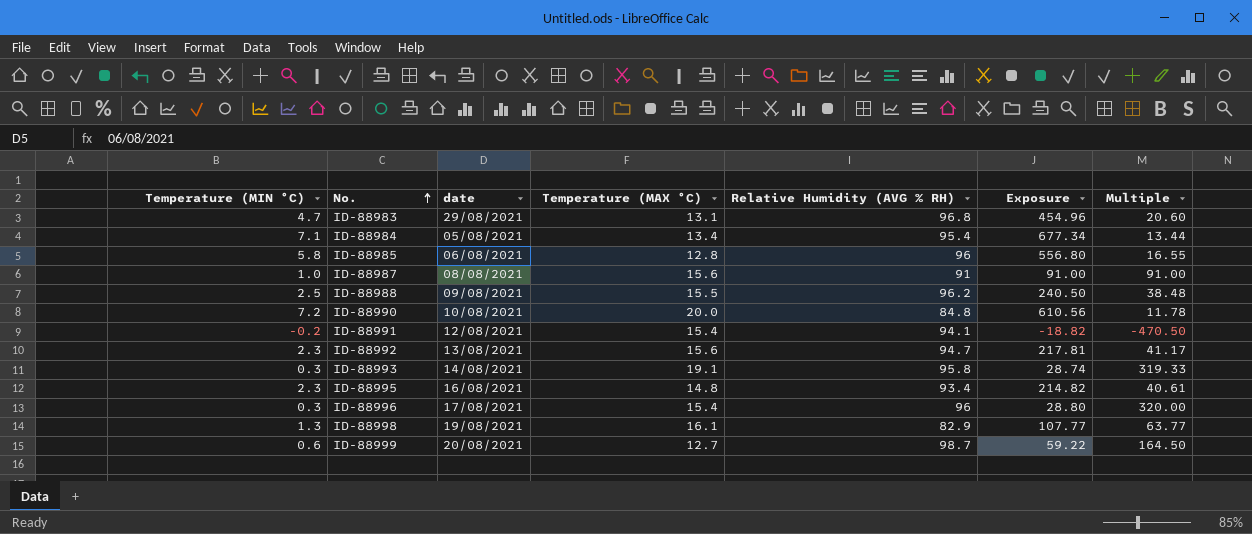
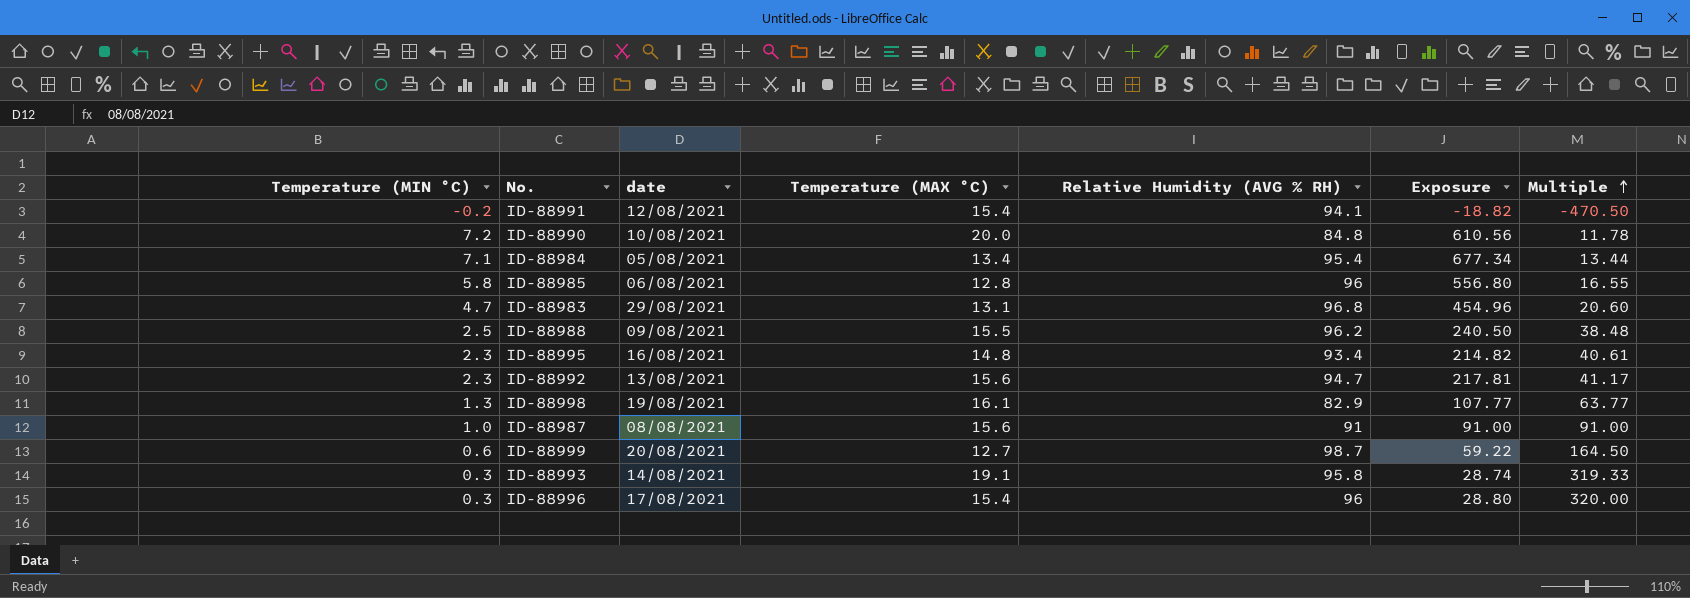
row order: No. ascending -> Multiple ascending

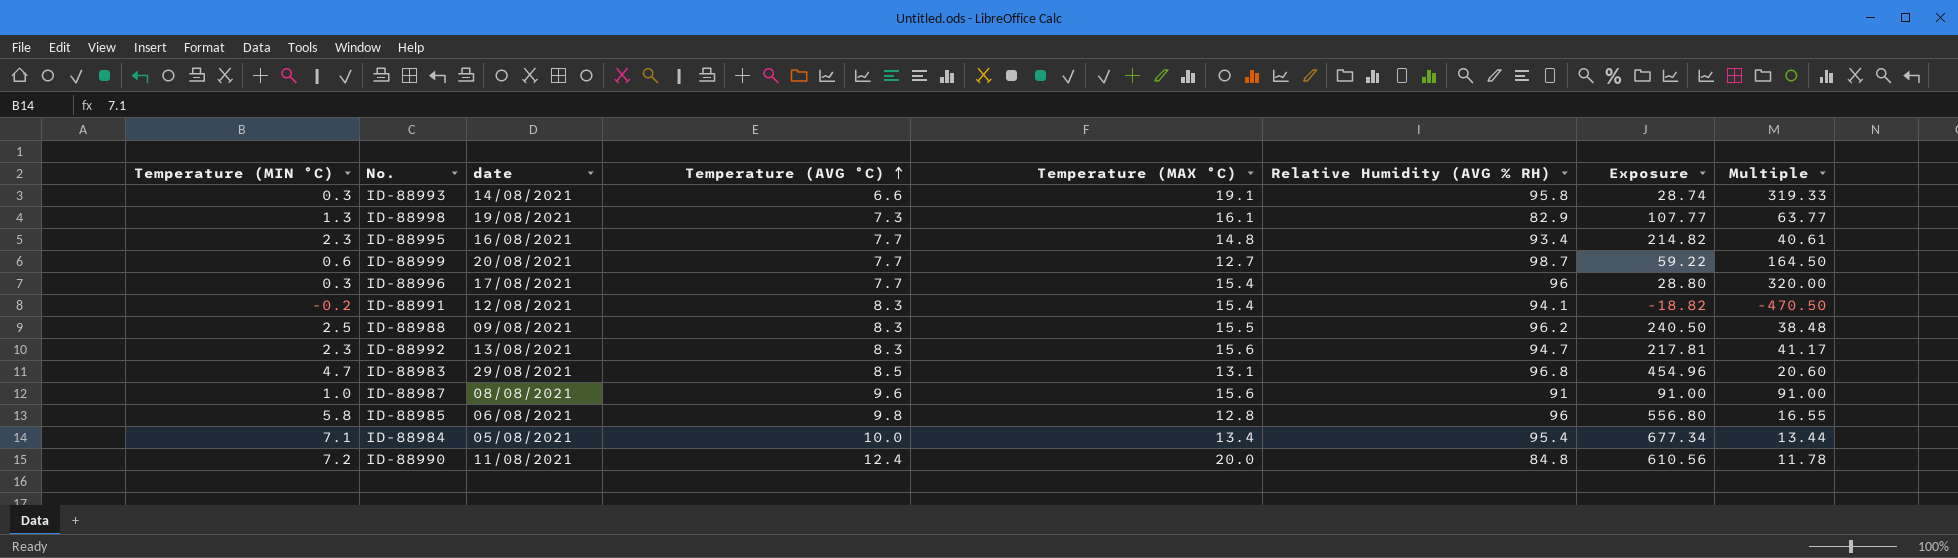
row order: Multiple ascending -> Temperature (AVG °C) ascending
column Temperature (AVG °C) | position: none -> 4
ID-88990 | date: 10/08/2021 -> 11/08/2021

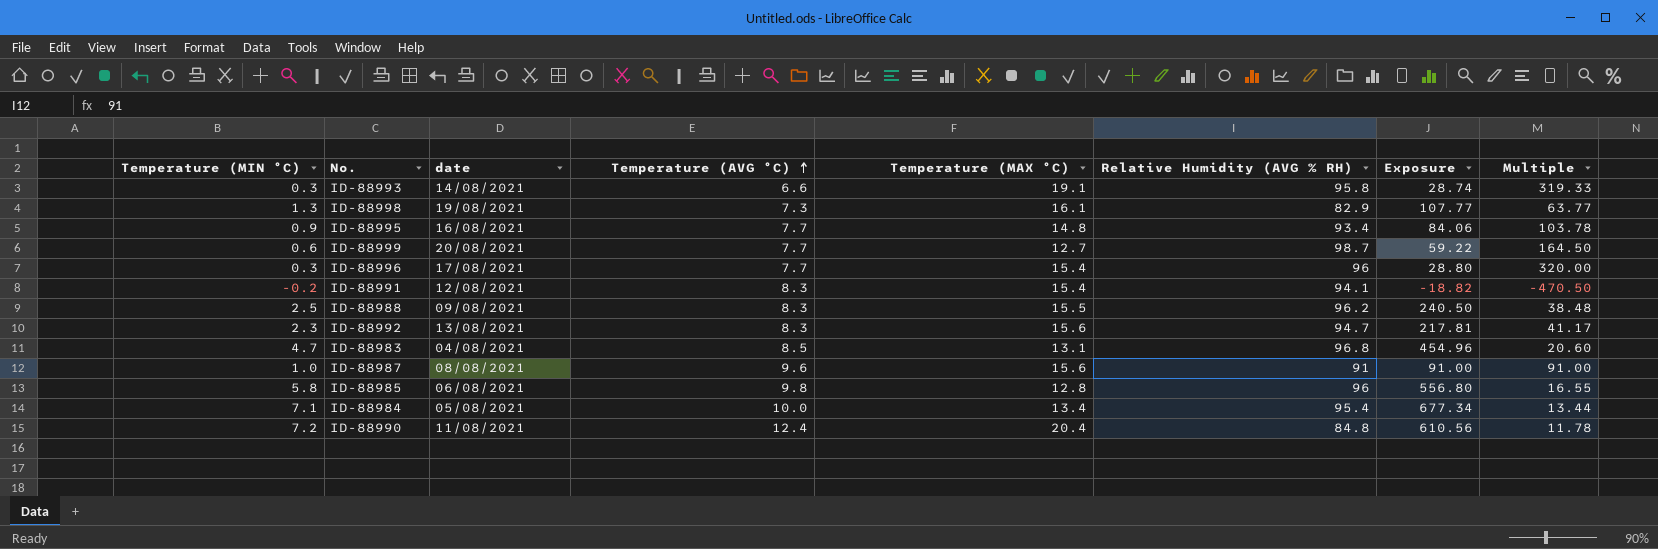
ID-88995 | Temperature (MIN °C): 2.3 -> 0.9
ID-88995 | Exposure: 214.82 -> 84.06
ID-88995 | Multiple: 40.61 -> 103.78
ID-88983 | date: 29/08/2021 -> 04/08/2021
ID-88990 | Temperature (MAX °C): 20.0 -> 20.4

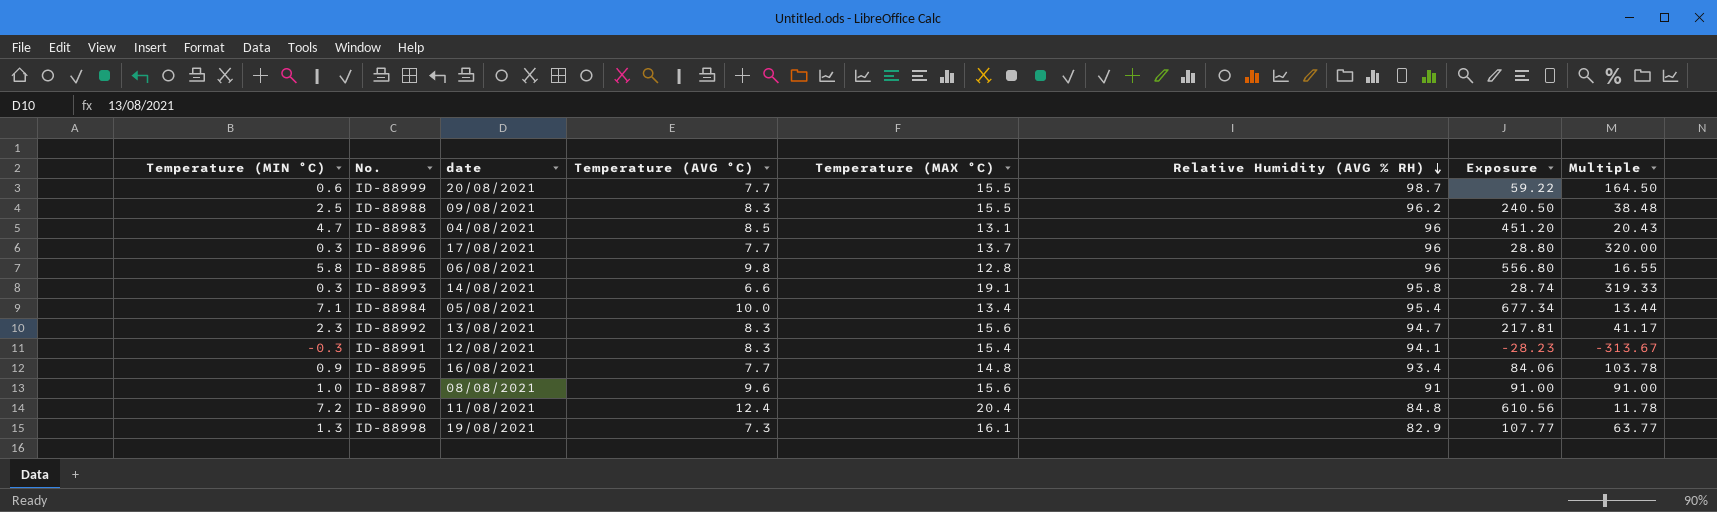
row order: Temperature (AVG °C) ascending -> Relative Humidity (AVG % RH) descending
ID-88999 | Temperature (MAX °C): 12.7 -> 15.5
ID-88983 | Relative Humidity (AVG % RH): 96.8 -> 96
ID-88983 | Exposure: 454.96 -> 451.20
ID-88983 | Multiple: 20.60 -> 20.43
ID-88996 | Temperature (MAX °C): 15.4 -> 13.7
ID-88991 | Temperature (MIN °C): -0.2 -> -0.3
ID-88991 | Exposure: -18.82 -> -28.23
ID-88991 | Multiple: -470.50 -> -313.67

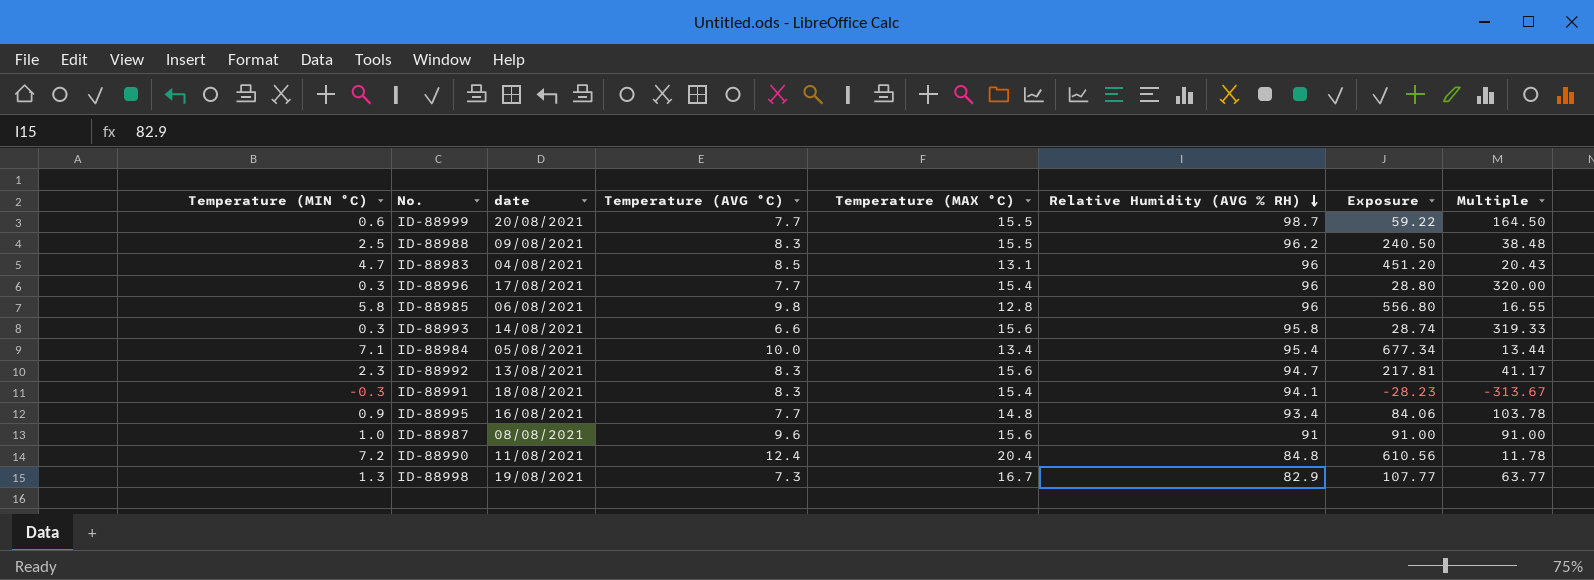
ID-88996 | Temperature (MAX °C): 13.7 -> 15.4
ID-88993 | Temperature (MAX °C): 19.1 -> 15.6
ID-88991 | date: 12/08/2021 -> 18/08/2021
ID-88998 | Temperature (MAX °C): 16.1 -> 16.7

